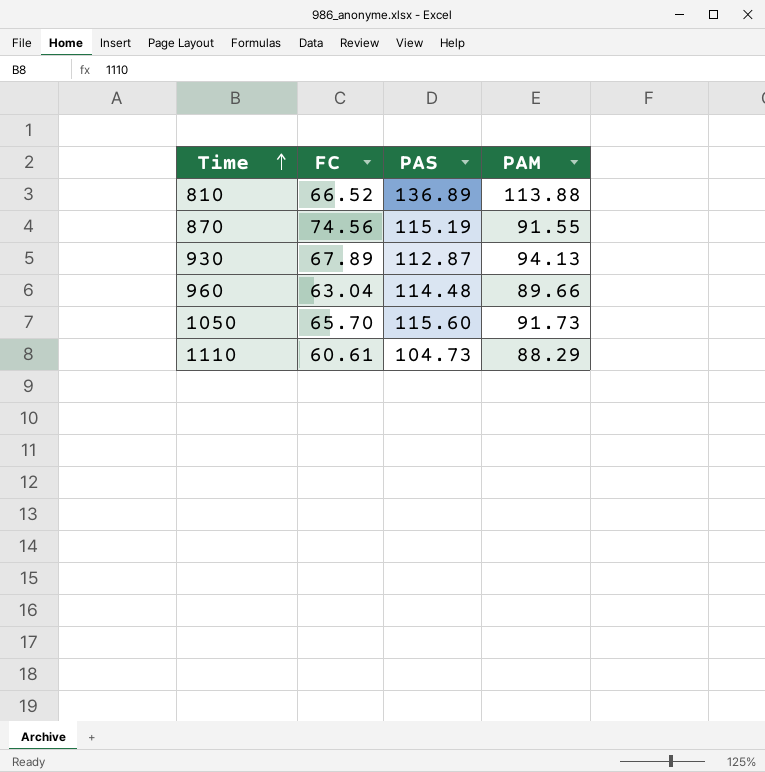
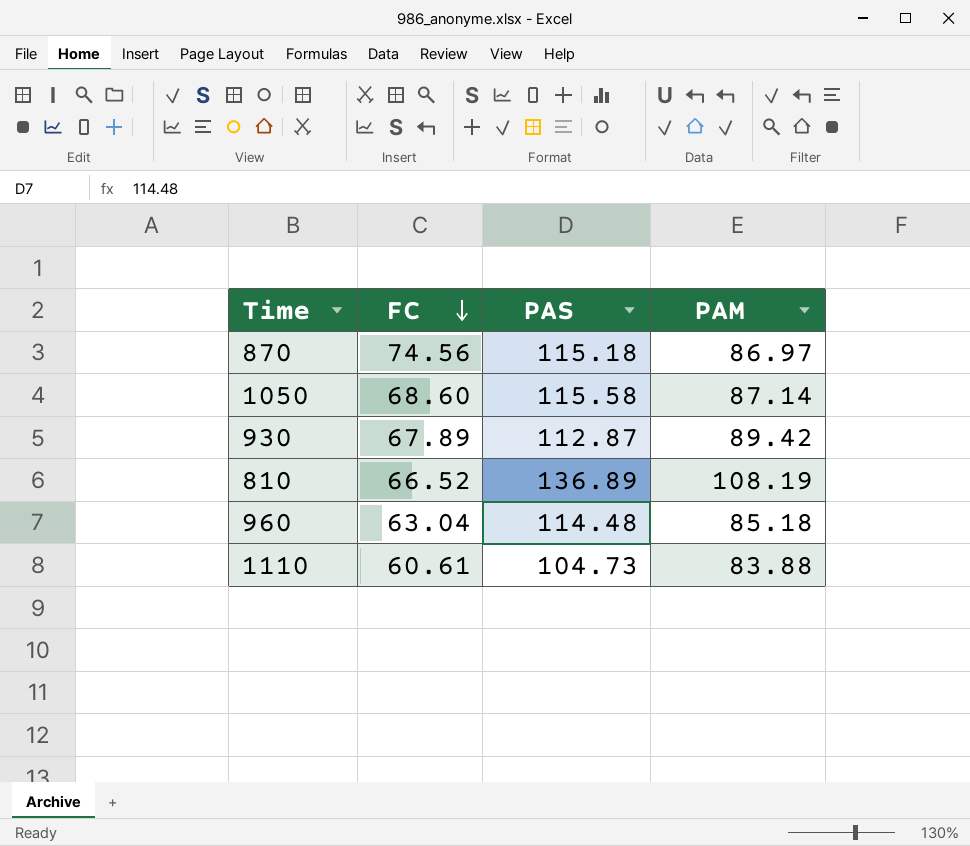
row order: Time ascending -> FC descending
870 | PAS: 115.19 -> 115.18
870 | PAM: 91.55 -> 86.97
1050 | FC: 65.70 -> 68.60
1050 | PAS: 115.60 -> 115.58
1050 | PAM: 91.73 -> 87.14
930 | PAM: 94.13 -> 89.42
810 | PAM: 113.88 -> 108.19
960 | PAM: 89.66 -> 85.18
1110 | PAM: 88.29 -> 83.88

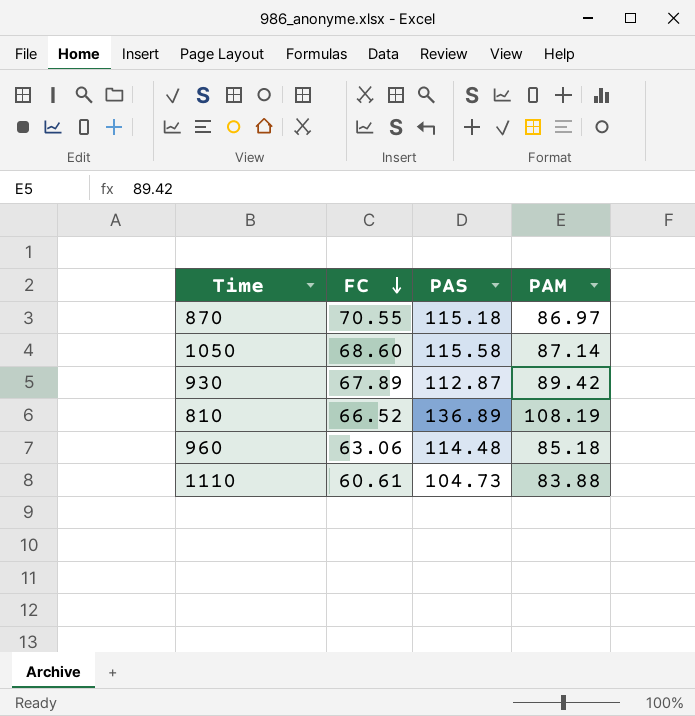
870 | FC: 74.56 -> 70.55
960 | FC: 63.04 -> 63.06

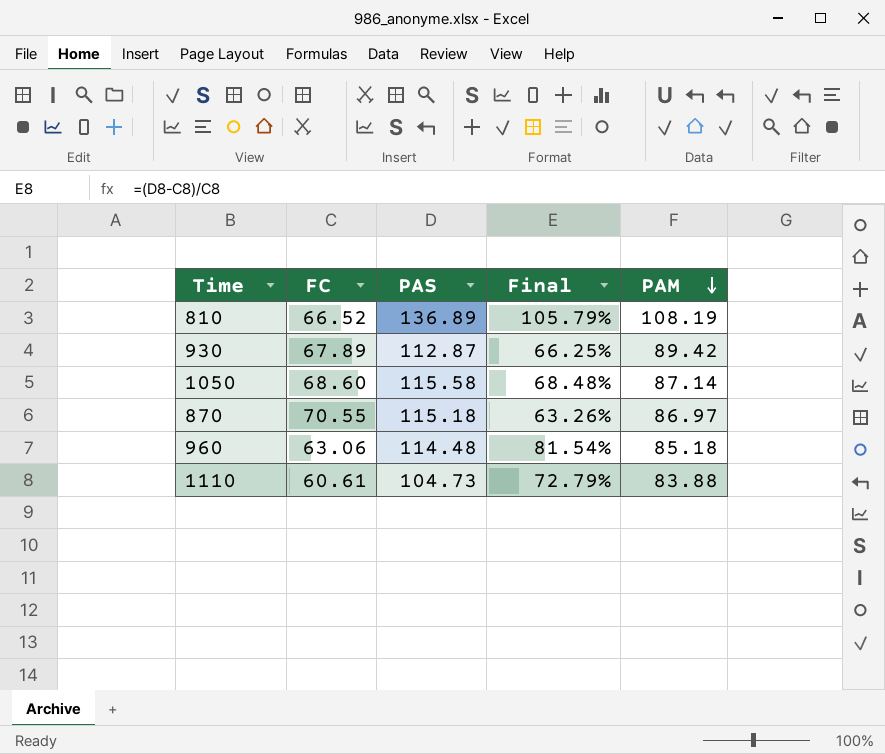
row order: FC descending -> PAM descending
column Final | formula: none -> ([PAS] - [FC]) / [FC]

